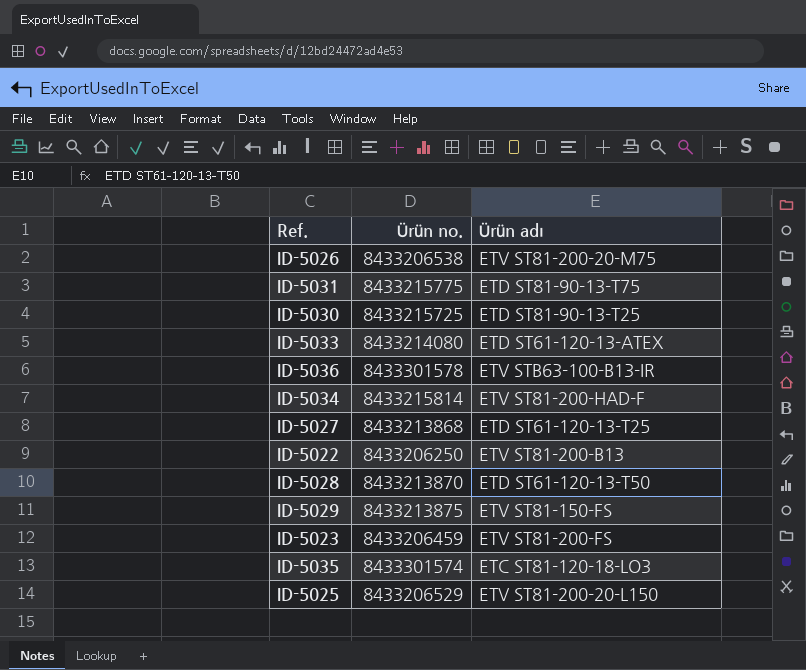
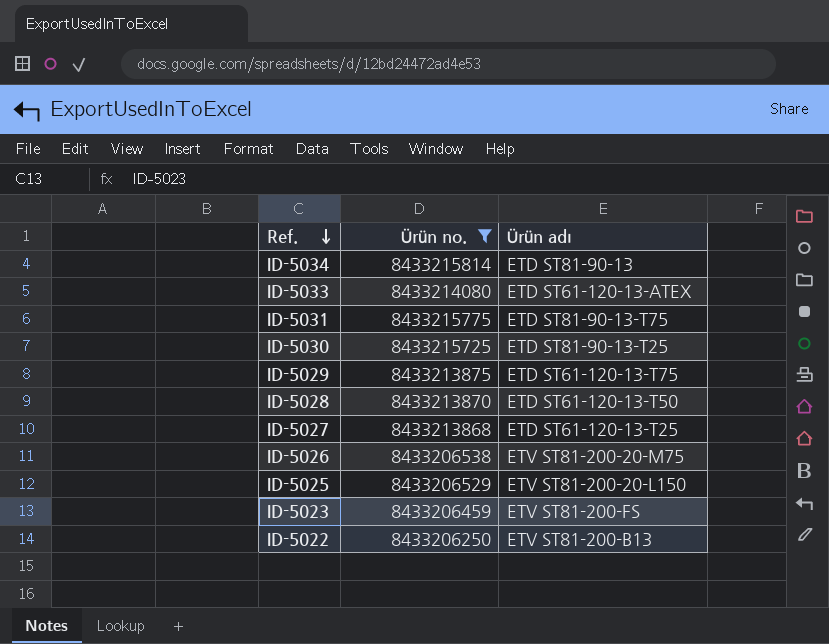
filter: none -> Ürün no. <= 8433215814
row order: none -> Ref. descending
ID-5034 | Ürün adı: ETV ST81-200-HAD-F -> ETD ST81-90-13
ID-5029 | Ürün adı: ETV ST81-150-FS -> ETD ST61-120-13-T75

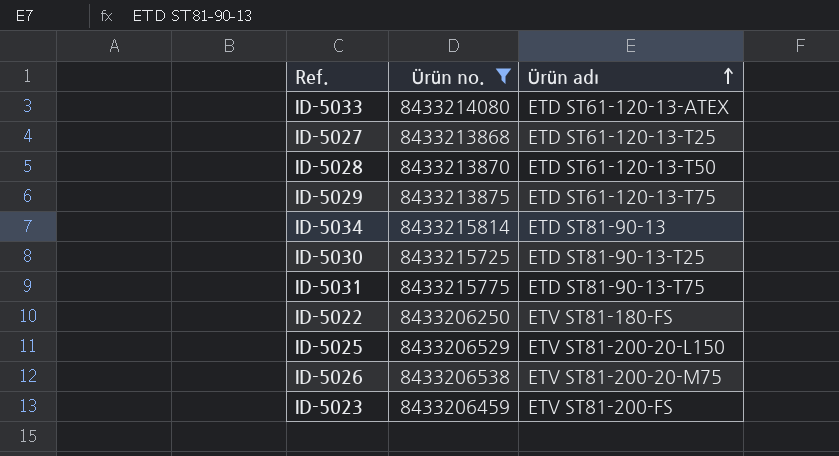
row order: Ref. descending -> Ürün adı ascending
ID-5022 | Ürün adı: ETV ST81-200-B13 -> ETV ST81-180-FS

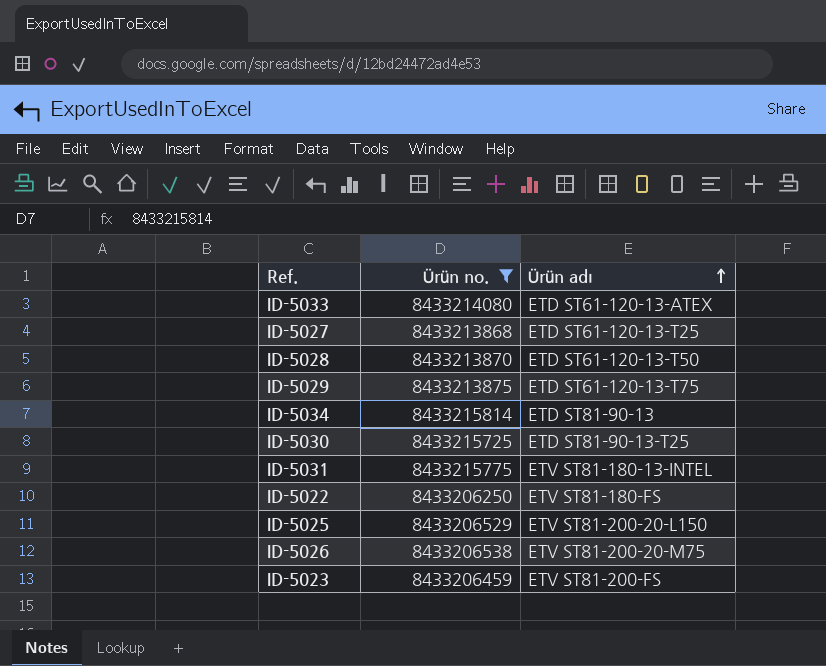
ID-5031 | Ürün adı: ETD ST81-90-13-T75 -> ETV ST81-180-13-INTEL

